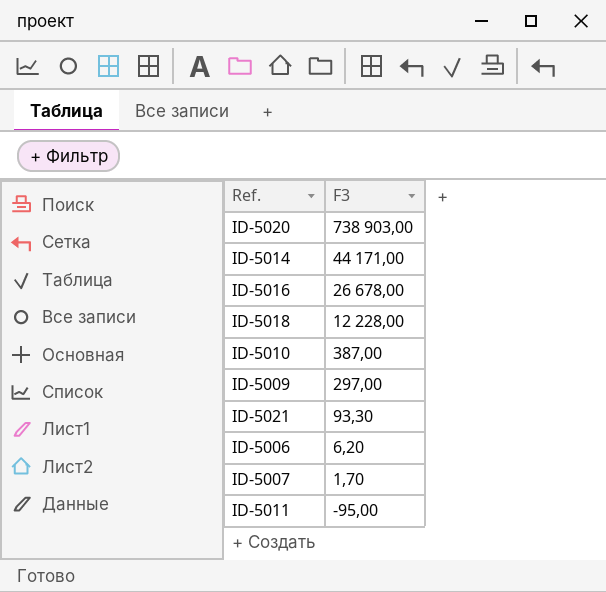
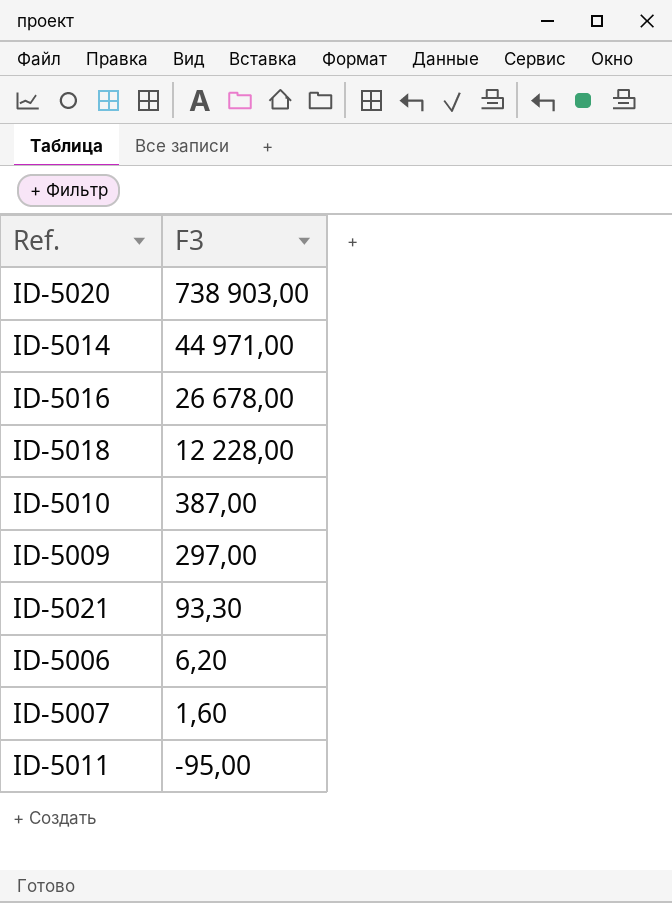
ID-5014 | F3: 44 171,00 -> 44 971,00
ID-5007 | F3: 1,70 -> 1,60

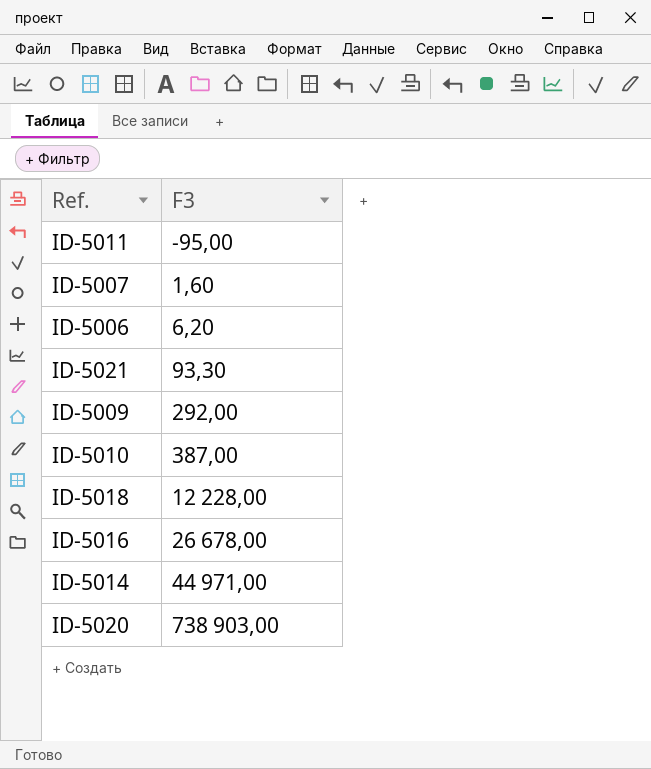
row order: F3 descending -> F3 ascending
ID-5009 | F3: 297,00 -> 292,00

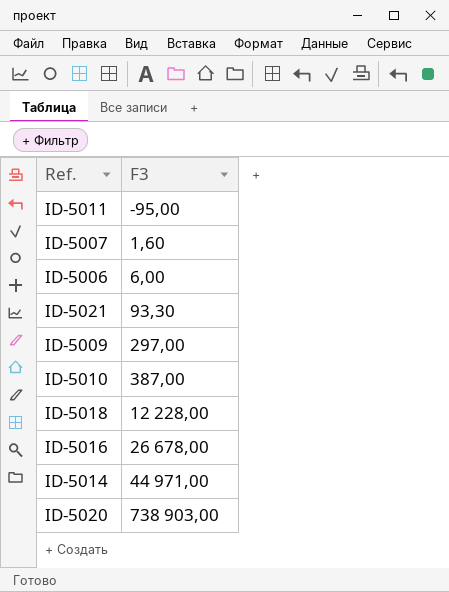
ID-5006 | F3: 6,20 -> 6,00
ID-5009 | F3: 292,00 -> 297,00

